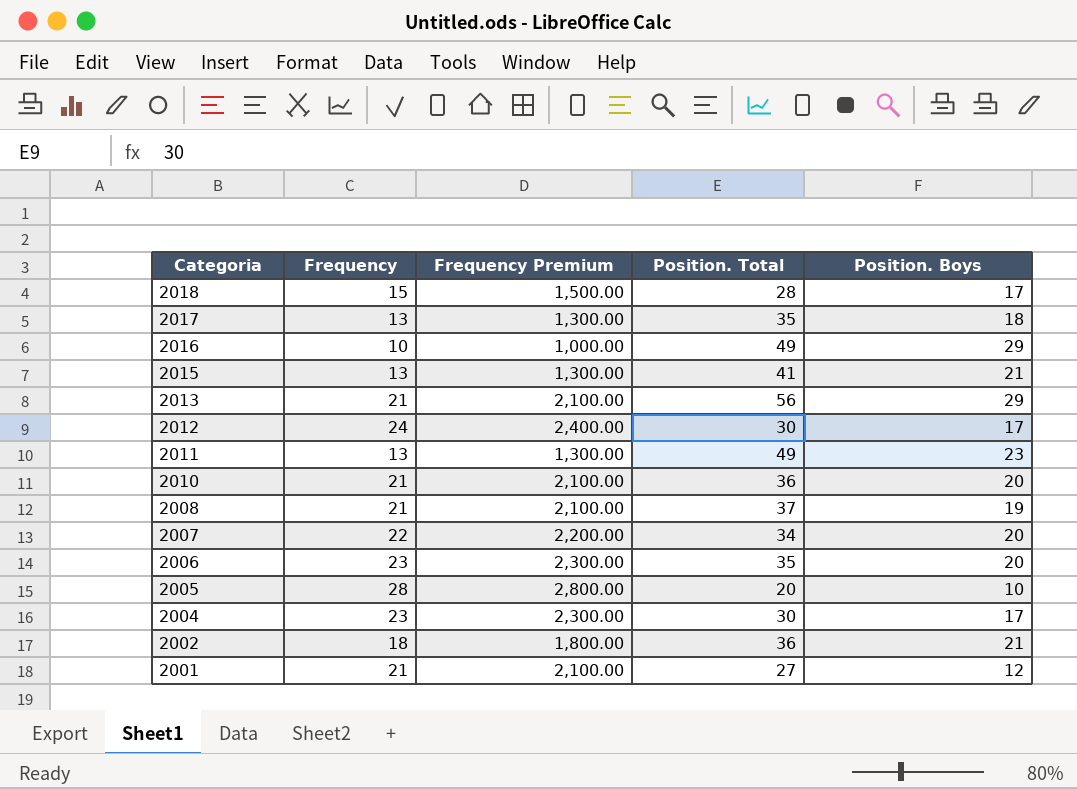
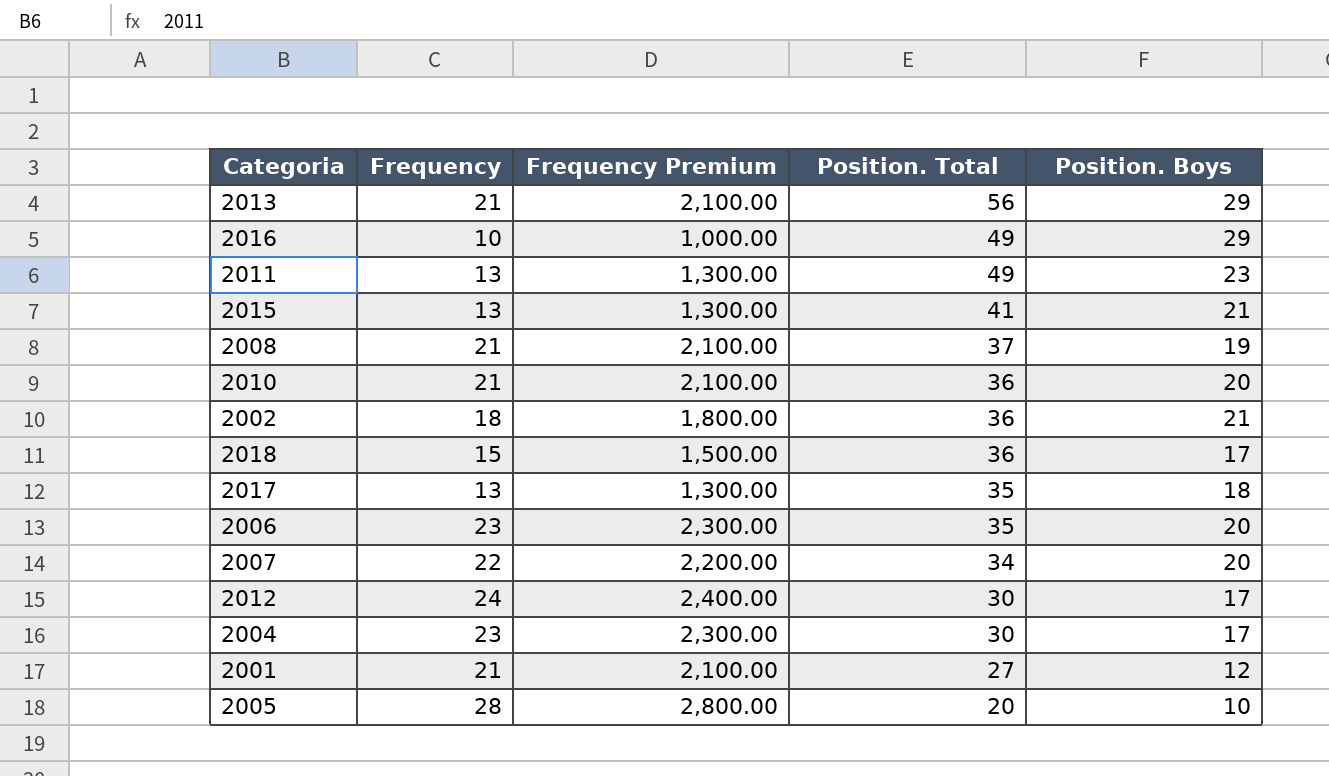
row order: Categoria descending -> Position. Total descending
2018 | Position. Total: 28 -> 36

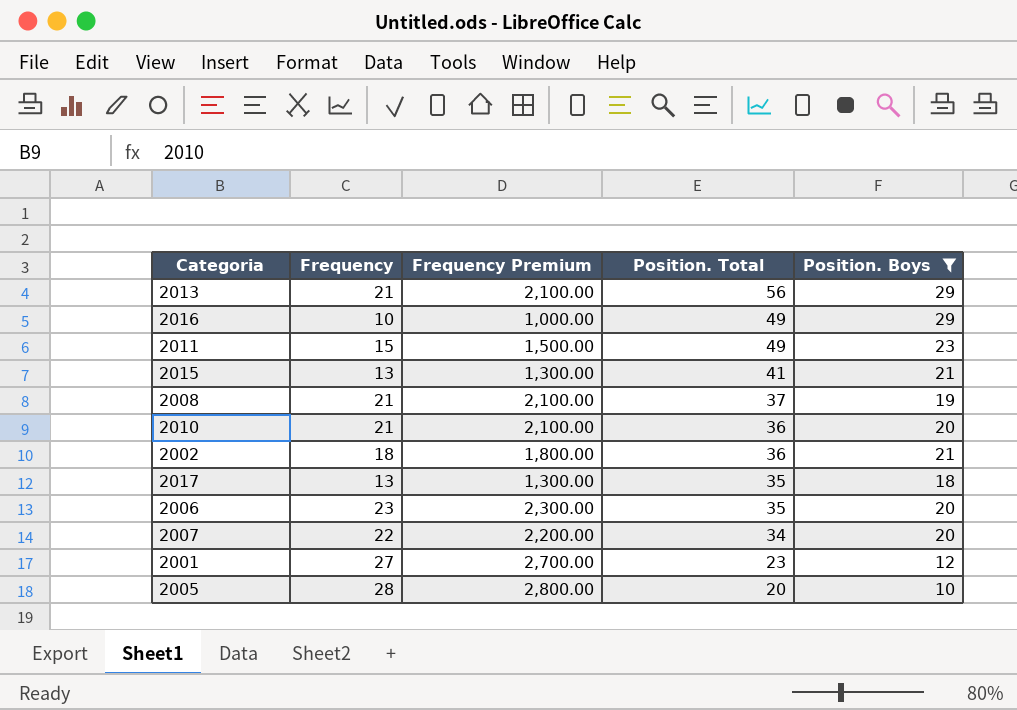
filter: none -> Position. Boys != 17
2011 | Frequency: 13 -> 15
2011 | Frequency Premium: 1,300.00 -> 1,500.00
2001 | Frequency: 21 -> 27
2001 | Frequency Premium: 2,100.00 -> 2,700.00
2001 | Position. Total: 27 -> 23

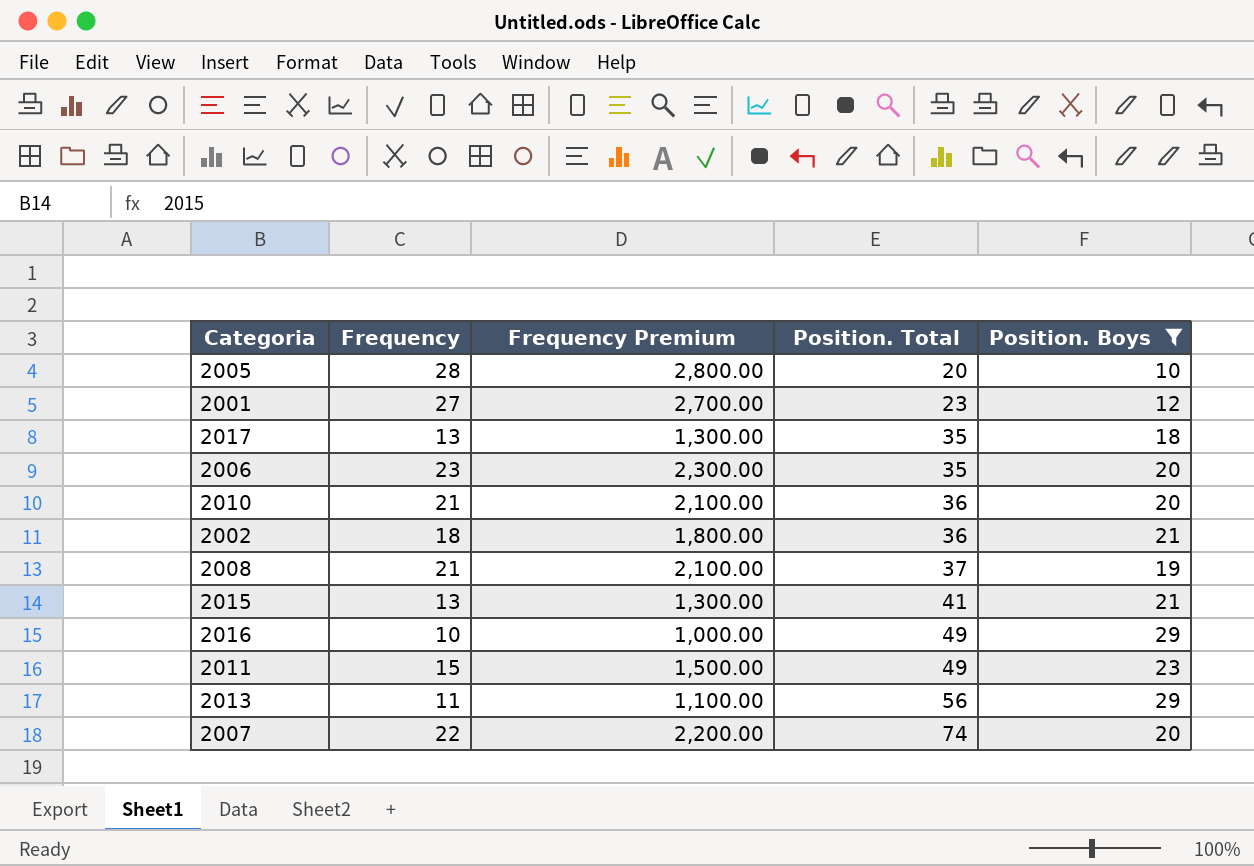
row order: Position. Total descending -> Position. Total ascending
2013 | Frequency: 21 -> 11
2013 | Frequency Premium: 2,100.00 -> 1,100.00
2007 | Position. Total: 34 -> 74

